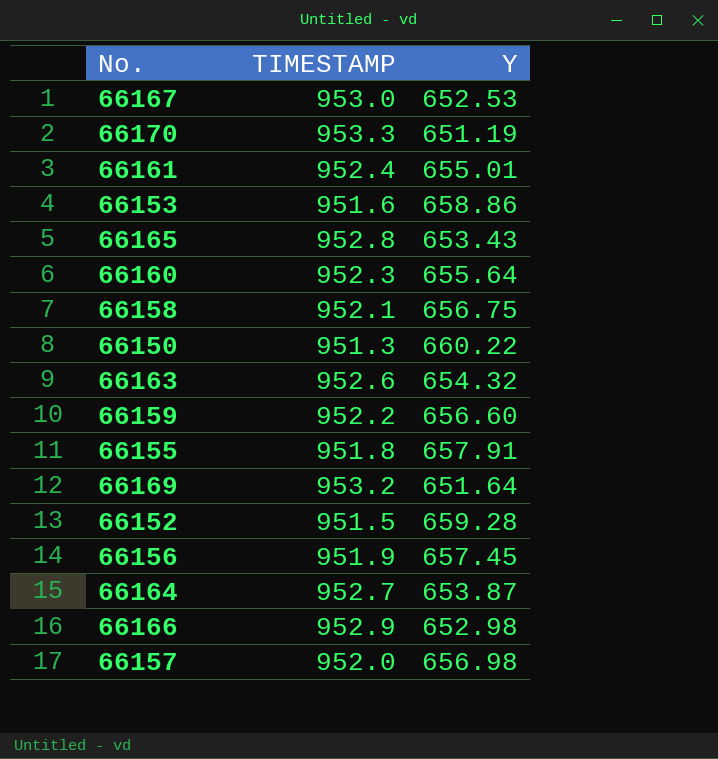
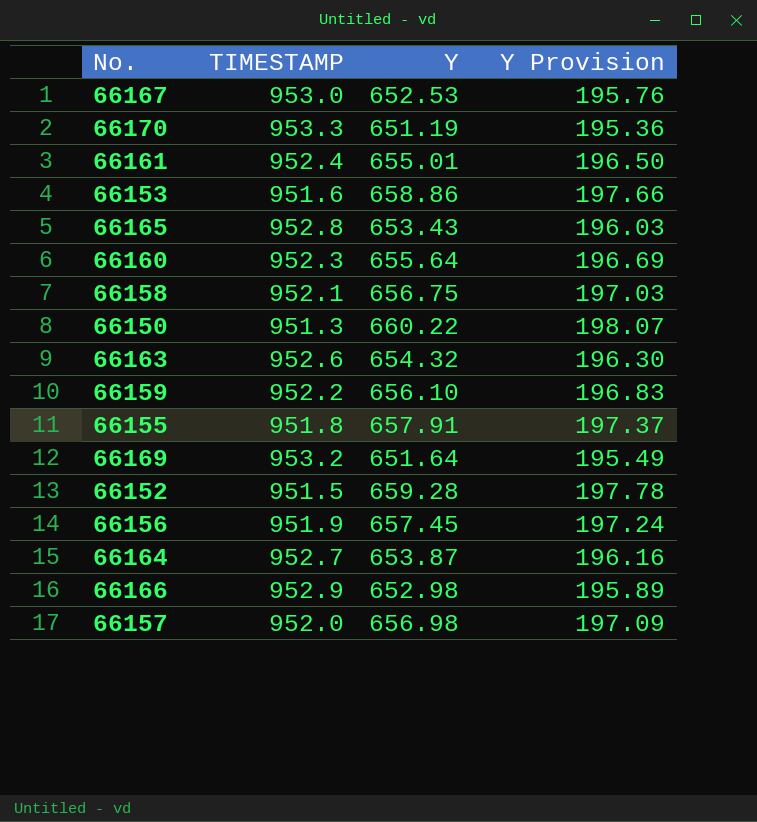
column Y Provision | formula: none -> [Y] * 0.3
66159 | Y: 656.60 -> 656.10

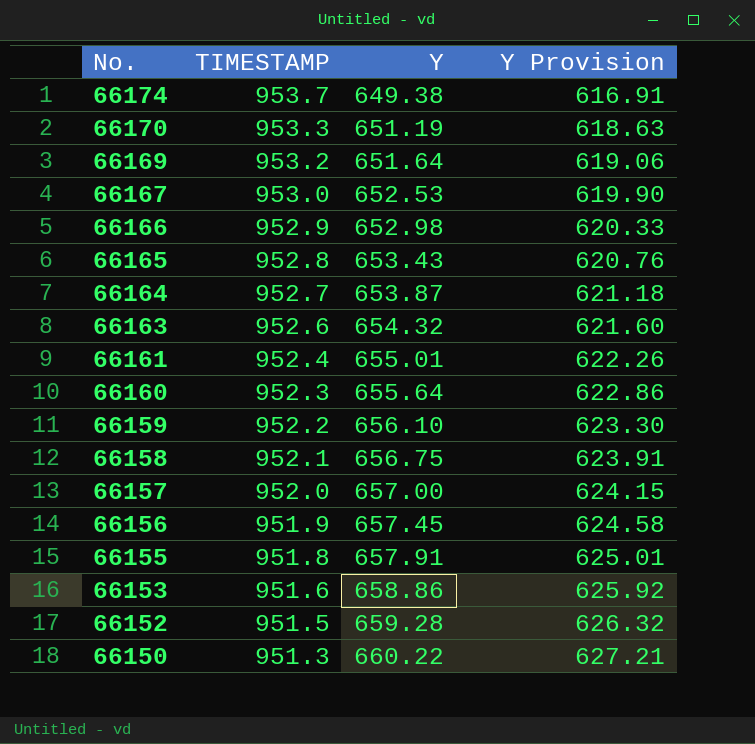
row order: none -> No. descending
column Y Provision | formula: [Y] * 0.3 -> [Y] * 0.95
row 66174: none -> 953.7 | 649.38 | 616.91
66157 | Y: 656.98 -> 657.00

